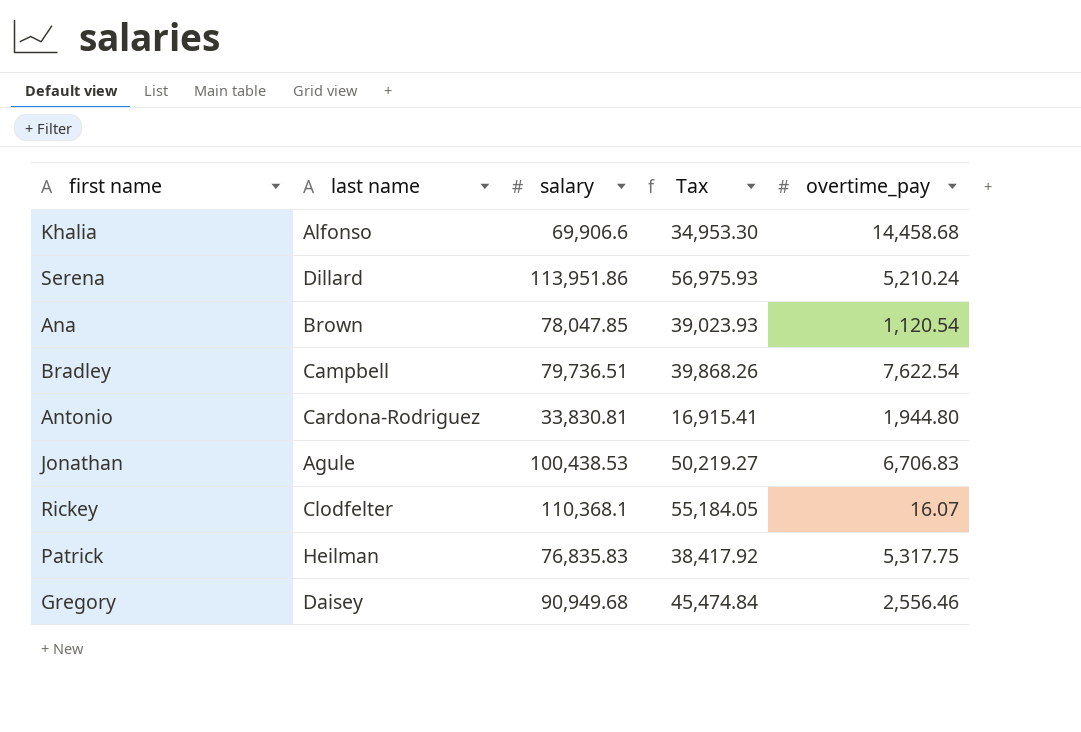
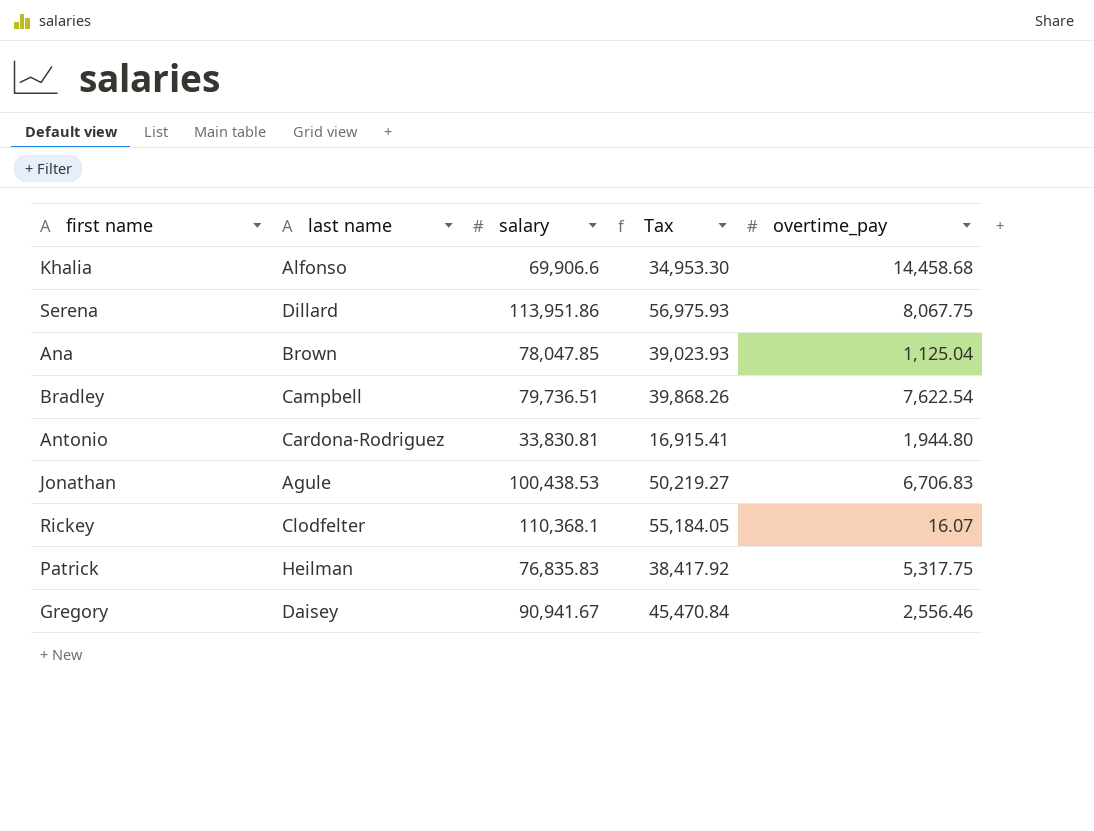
Serena | overtime_pay: 5,210.24 -> 8,067.75
Ana | overtime_pay: 1,120.54 -> 1,125.04
Gregory | salary: 90,949.68 -> 90,941.67
Gregory | Tax: 45,474.84 -> 45,470.84

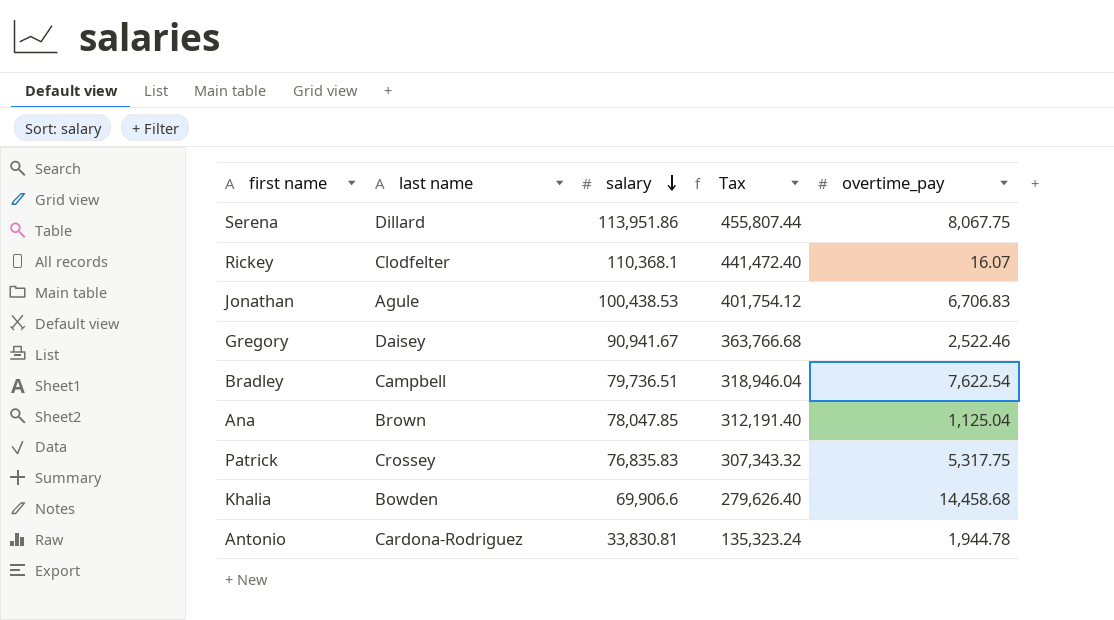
row order: none -> salary descending
column Tax | formula: [salary] * 0.5 -> [salary] * 4
Gregory | overtime_pay: 2,556.46 -> 2,522.46
Patrick | last name: Heilman -> Crossey
Khalia | last name: Alfonso -> Bowden
Antonio | overtime_pay: 1,944.80 -> 1,944.78

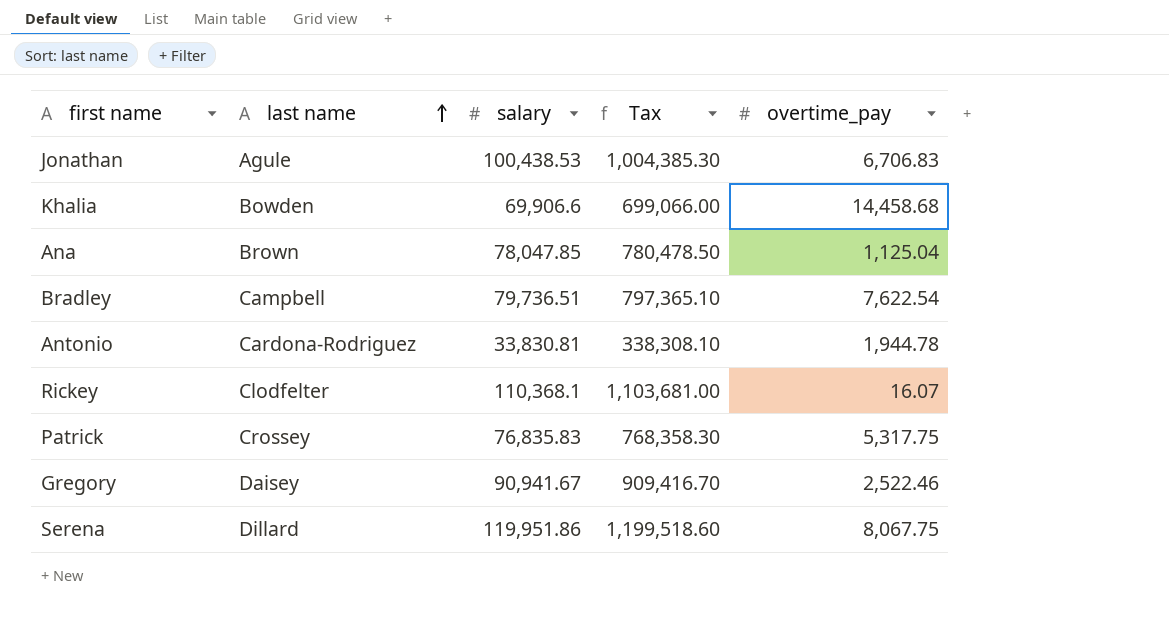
row order: salary descending -> last name ascending
column Tax | formula: [salary] * 4 -> [salary] * 10
Serena | salary: 113,951.86 -> 119,951.86

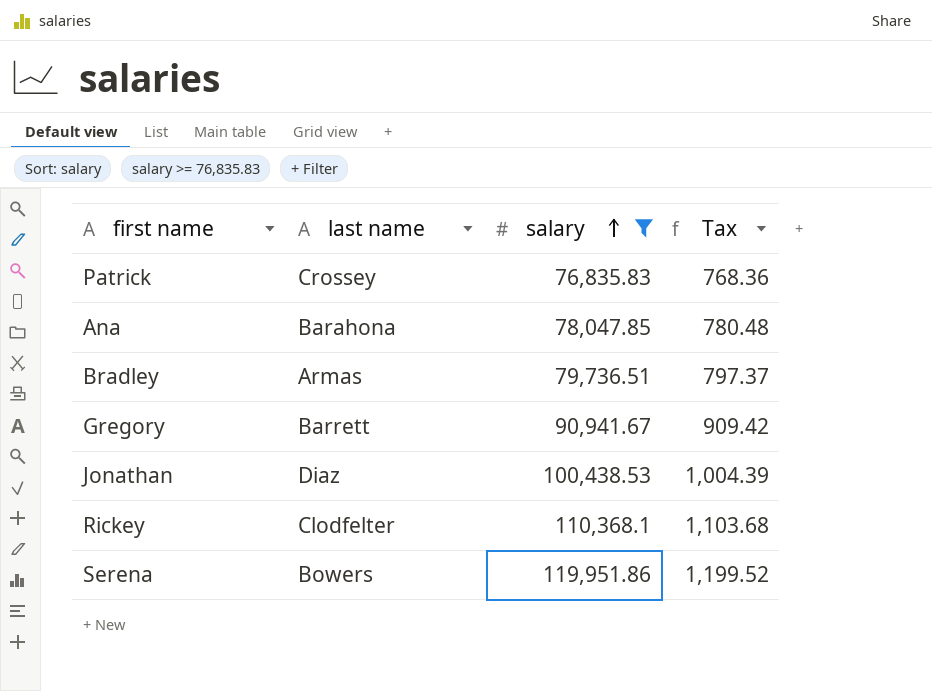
filter: none -> salary >= 76,835.83
row order: last name ascending -> salary ascending
column overtime_pay | position: 5 -> none
column Tax | formula: [salary] * 10 -> [salary] * 0.01
Ana | last name: Brown -> Barahona
Bradley | last name: Campbell -> Armas
Gregory | last name: Daisey -> Barrett
Jonathan | last name: Agule -> Diaz
Serena | last name: Dillard -> Bowers

